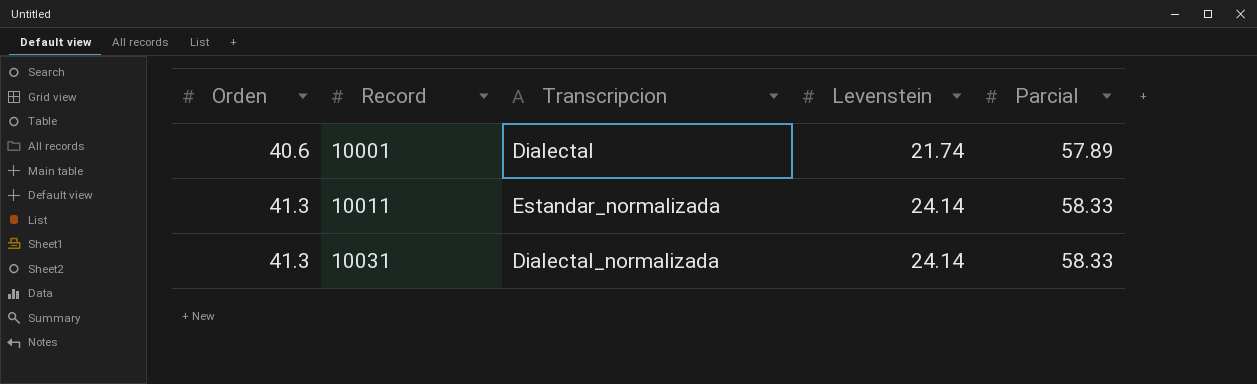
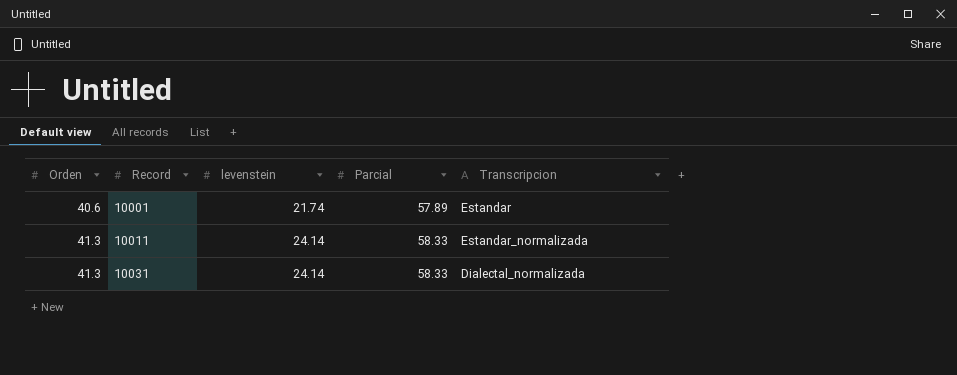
column name: Levenstein -> levenstein
column Transcripcion | position: 3 -> 5
10001 | Transcripcion: Dialectal -> Estandar

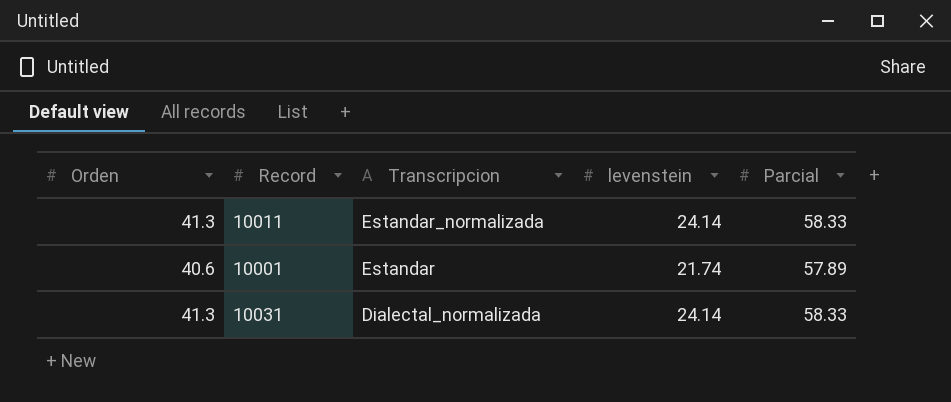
row order: Orden ascending -> Transcripcion descending
column Transcripcion | position: 5 -> 3

